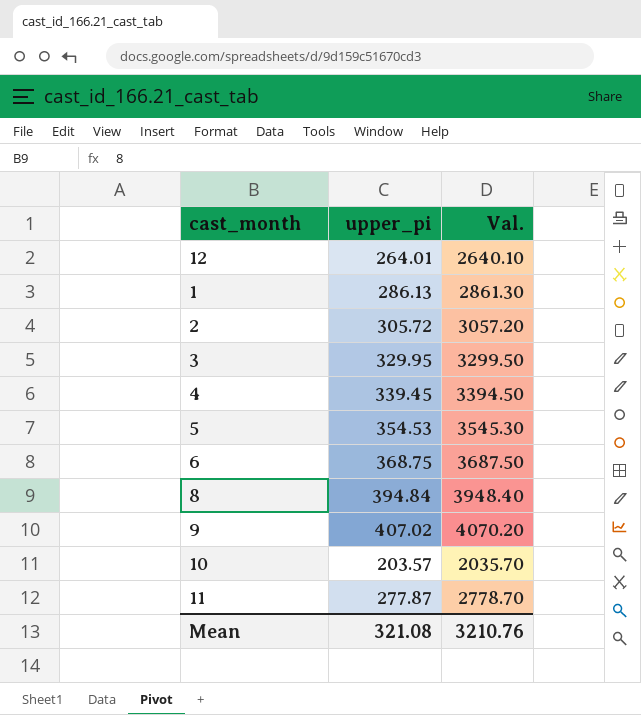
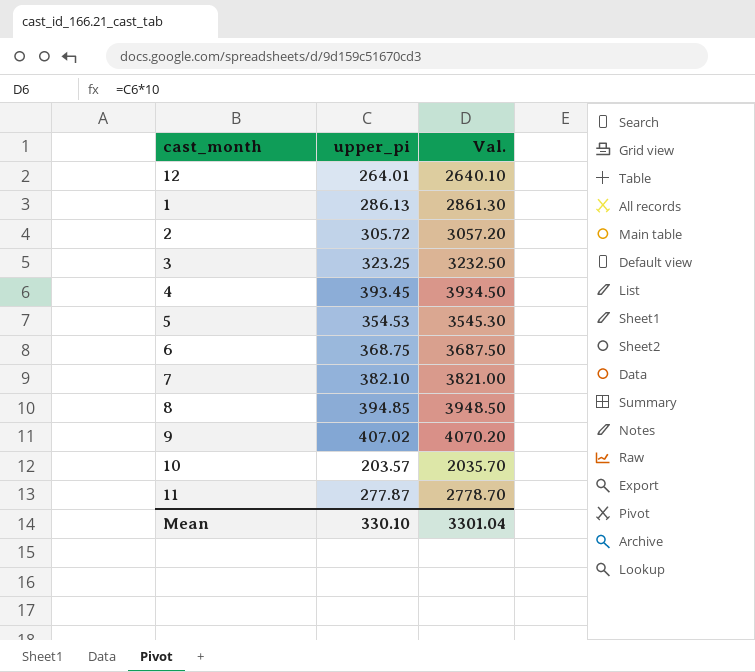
3 | upper_pi: 329.95 -> 323.25
3 | Val.: 3299.50 -> 3232.50
4 | upper_pi: 339.45 -> 393.45
4 | Val.: 3394.50 -> 3934.50
row 7: none -> 382.10 | 3821.00
8 | upper_pi: 394.84 -> 394.85
8 | Val.: 3948.40 -> 3948.50
Mean | upper_pi: 321.08 -> 330.10
Mean | Val.: 3210.76 -> 3301.04

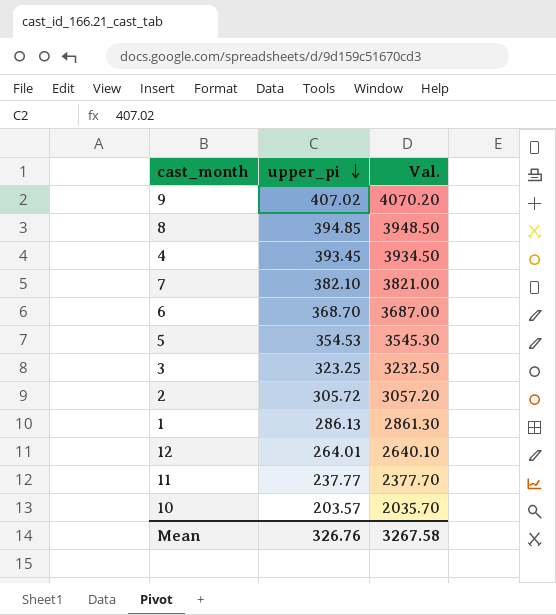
row order: none -> upper_pi descending
6 | upper_pi: 368.75 -> 368.70
6 | Val.: 3687.50 -> 3687.00
11 | upper_pi: 277.87 -> 237.77
11 | Val.: 2778.70 -> 2377.70
Mean | upper_pi: 330.10 -> 326.76
Mean | Val.: 3301.04 -> 3267.58

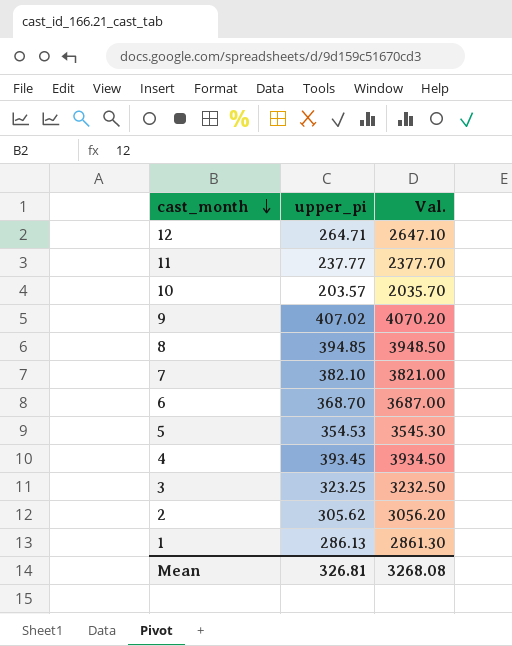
row order: upper_pi descending -> cast_month descending
12 | upper_pi: 264.01 -> 264.71
12 | Val.: 2640.10 -> 2647.10
2 | upper_pi: 305.72 -> 305.62
2 | Val.: 3057.20 -> 3056.20
Mean | upper_pi: 326.76 -> 326.81
Mean | Val.: 3267.58 -> 3268.08

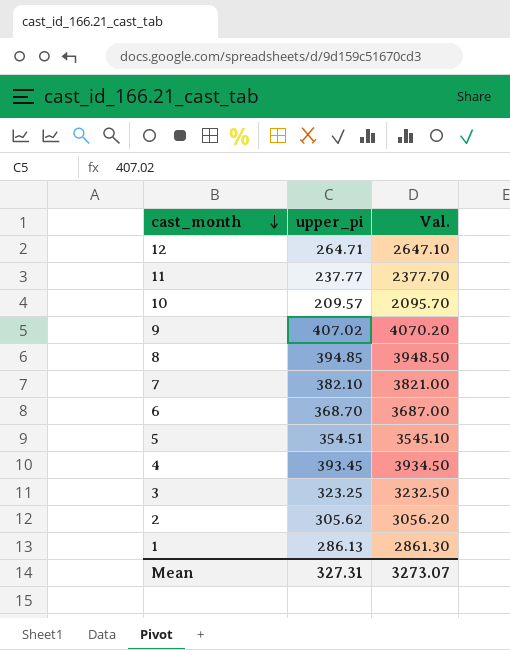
10 | upper_pi: 203.57 -> 209.57
10 | Val.: 2035.70 -> 2095.70
5 | upper_pi: 354.53 -> 354.51
5 | Val.: 3545.30 -> 3545.10
Mean | upper_pi: 326.81 -> 327.31
Mean | Val.: 3268.08 -> 3273.07

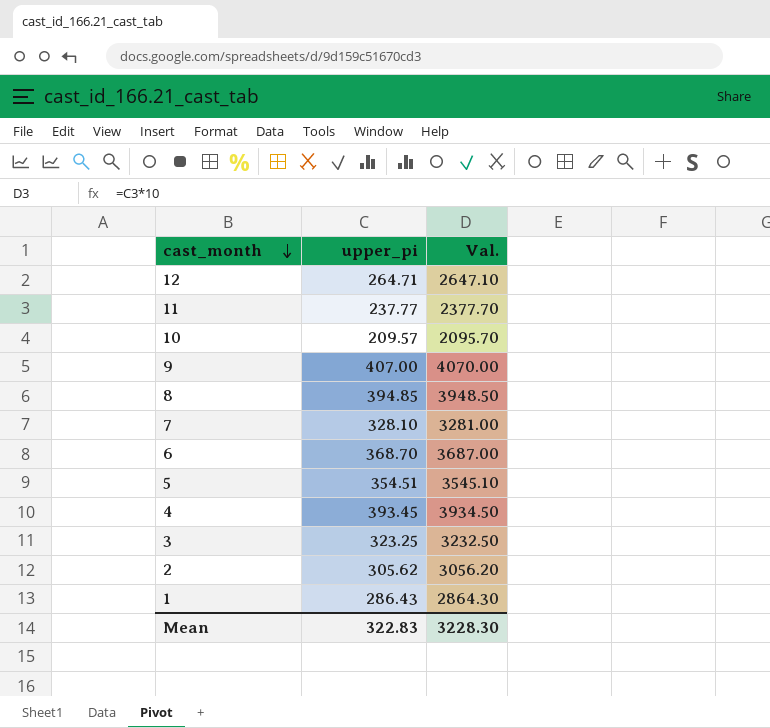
9 | upper_pi: 407.02 -> 407.00
9 | Val.: 4070.20 -> 4070.00
7 | upper_pi: 382.10 -> 328.10
7 | Val.: 3821.00 -> 3281.00
1 | upper_pi: 286.13 -> 286.43
1 | Val.: 2861.30 -> 2864.30
Mean | upper_pi: 327.31 -> 322.83
Mean | Val.: 3273.07 -> 3228.30

